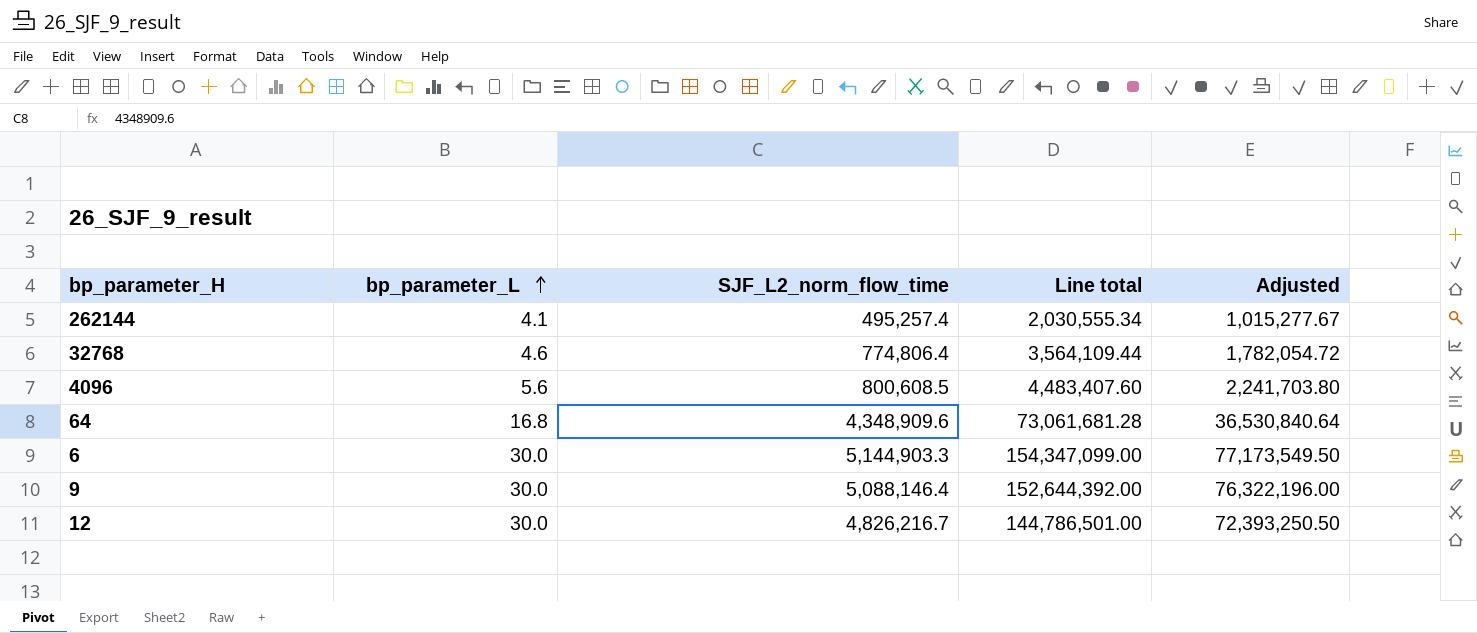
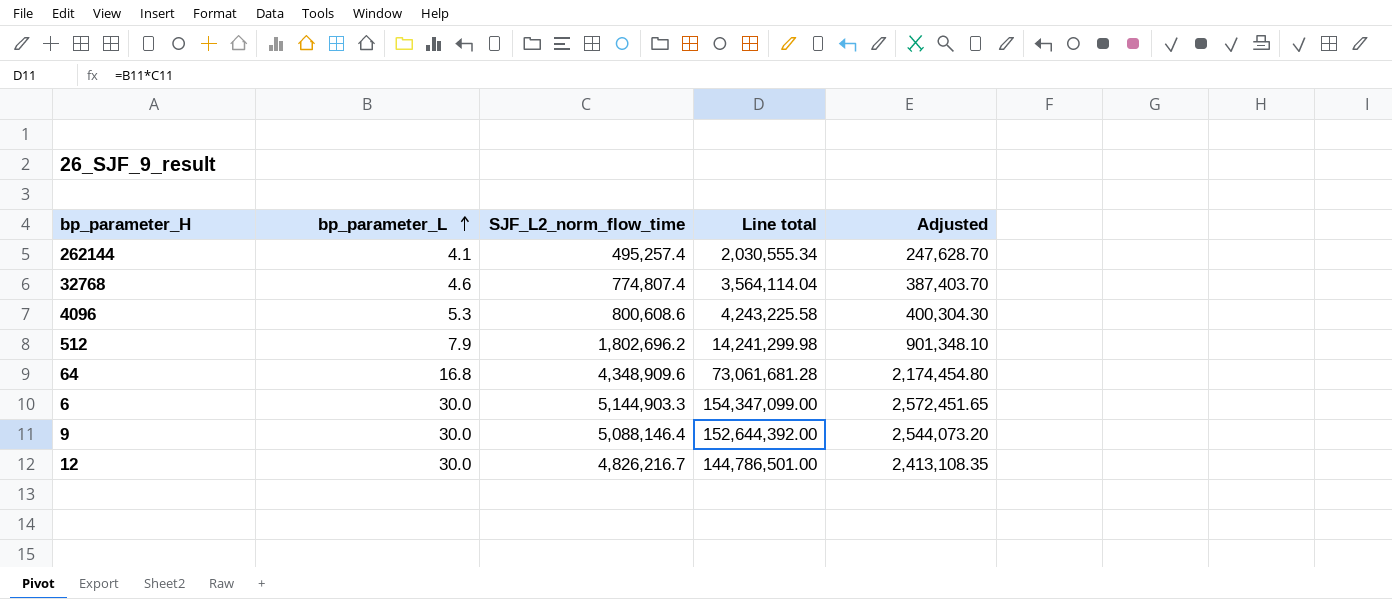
column Adjusted | formula: [Line total] * 0.5 -> [SJF_L2_norm_flow_time] * 0.5
32768 | SJF_L2_norm_flow_time: 774,806.4 -> 774,807.4
32768 | Line total: 3,564,109.44 -> 3,564,114.04
4096 | bp_parameter_L: 5.6 -> 5.3
4096 | SJF_L2_norm_flow_time: 800,608.5 -> 800,608.6
4096 | Line total: 4,483,407.60 -> 4,243,225.58
row 512: none -> 7.9 | 1,802,696.2 | 14,241,299.98 | 901,348.10

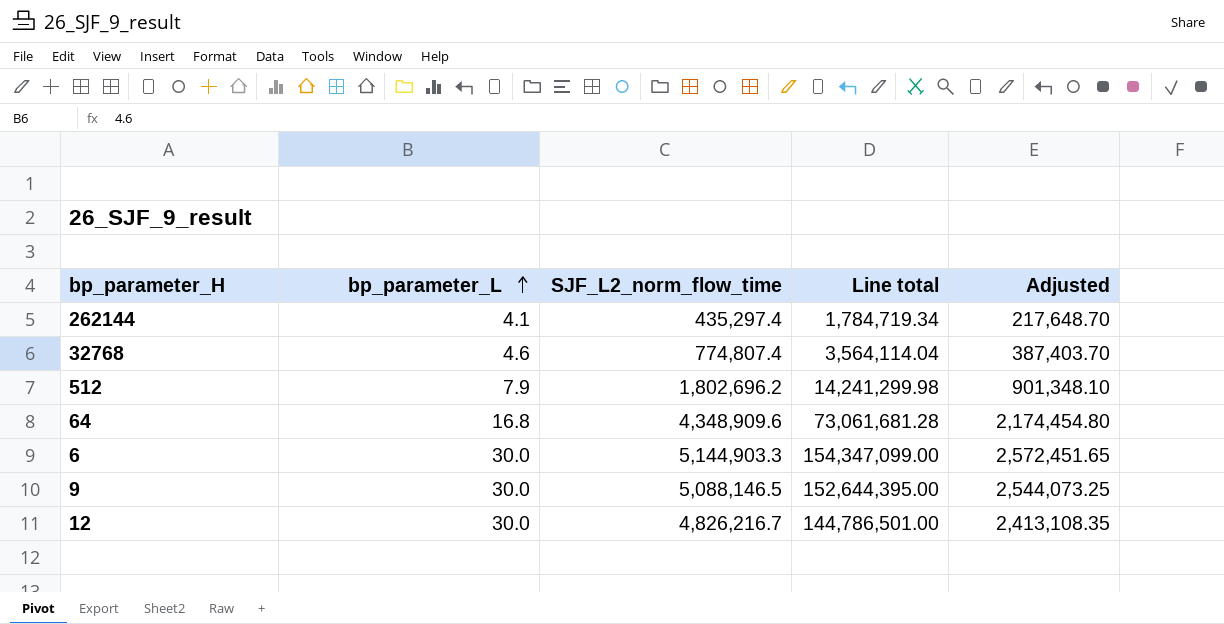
row 4096: 5.3 | 800,608.6 | 4,243,225.58 | 400,304.30 -> none
262144 | SJF_L2_norm_flow_time: 495,257.4 -> 435,297.4
262144 | Line total: 2,030,555.34 -> 1,784,719.34
262144 | Adjusted: 247,628.70 -> 217,648.70
9 | SJF_L2_norm_flow_time: 5,088,146.4 -> 5,088,146.5
9 | Line total: 152,644,392.00 -> 152,644,395.00
9 | Adjusted: 2,544,073.20 -> 2,544,073.25

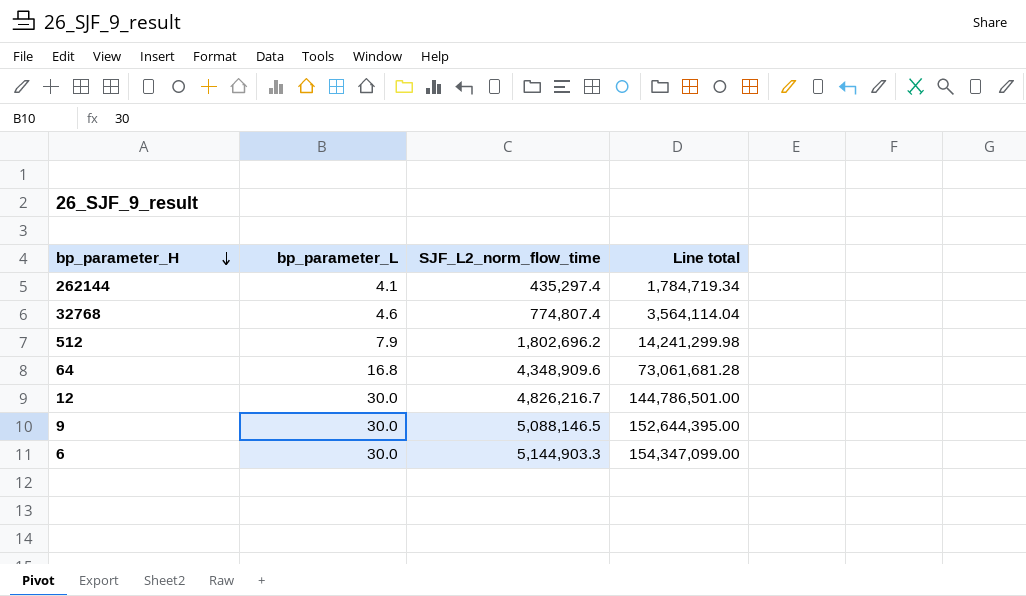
row order: bp_parameter_L ascending -> bp_parameter_H descending
column Adjusted | formula: [SJF_L2_norm_flow_time] * 0.5 -> none

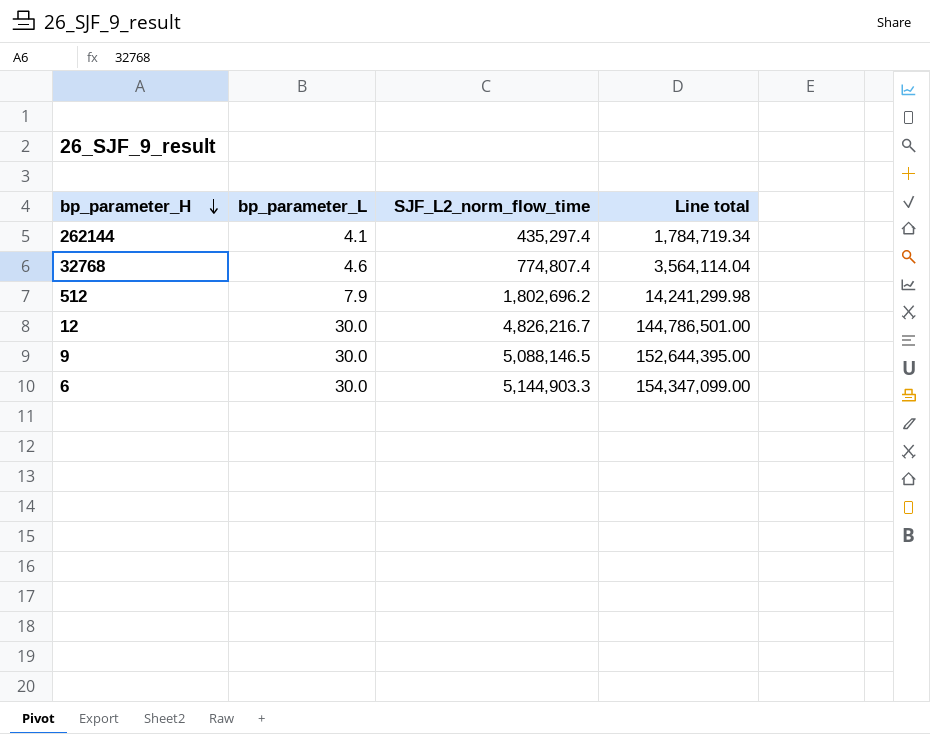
row 64: 16.8 | 4,348,909.6 | 73,061,681.28 -> none

